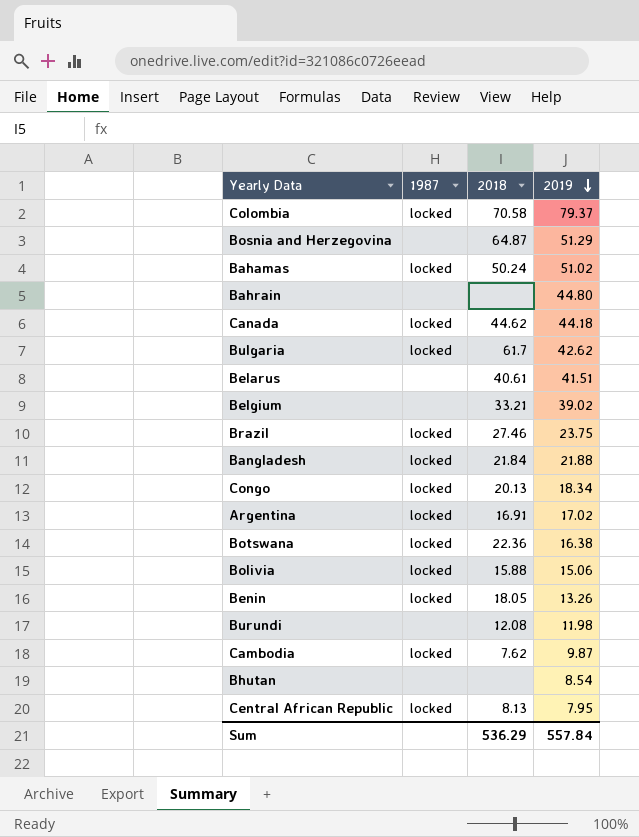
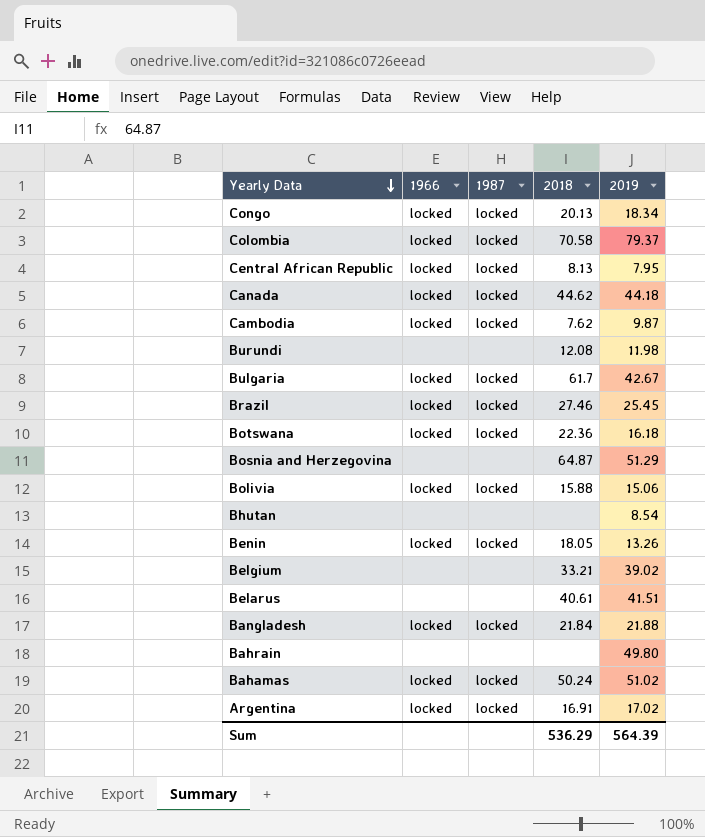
row order: 2019 descending -> Yearly Data descending
column 1966 | position: none -> 2
Bulgaria | 2019: 42.62 -> 42.67
Brazil | 2019: 23.75 -> 25.45
Botswana | 2019: 16.38 -> 16.18
Bahrain | 2019: 44.80 -> 49.80
Sum | 2019: 557.84 -> 564.39

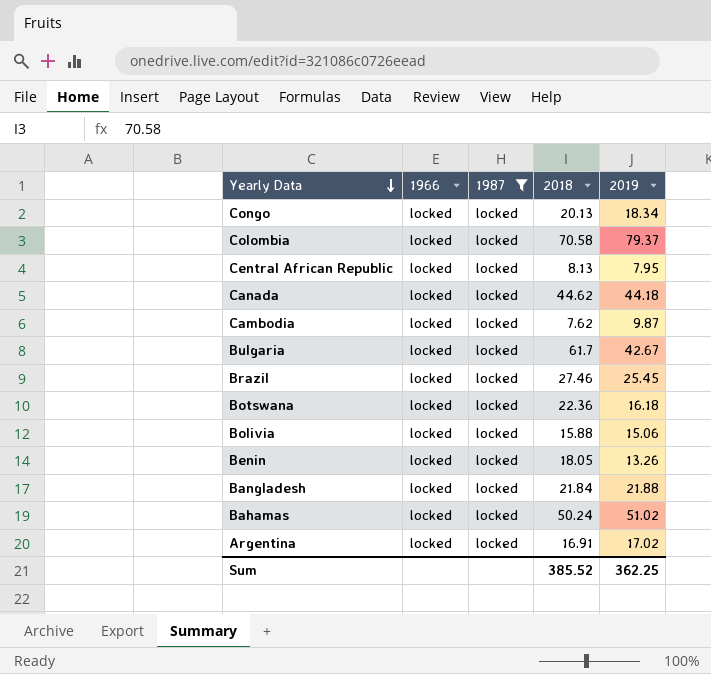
filter: none -> 1987 = locked
Sum | 2018: 536.29 -> 385.52
Sum | 2019: 564.39 -> 362.25

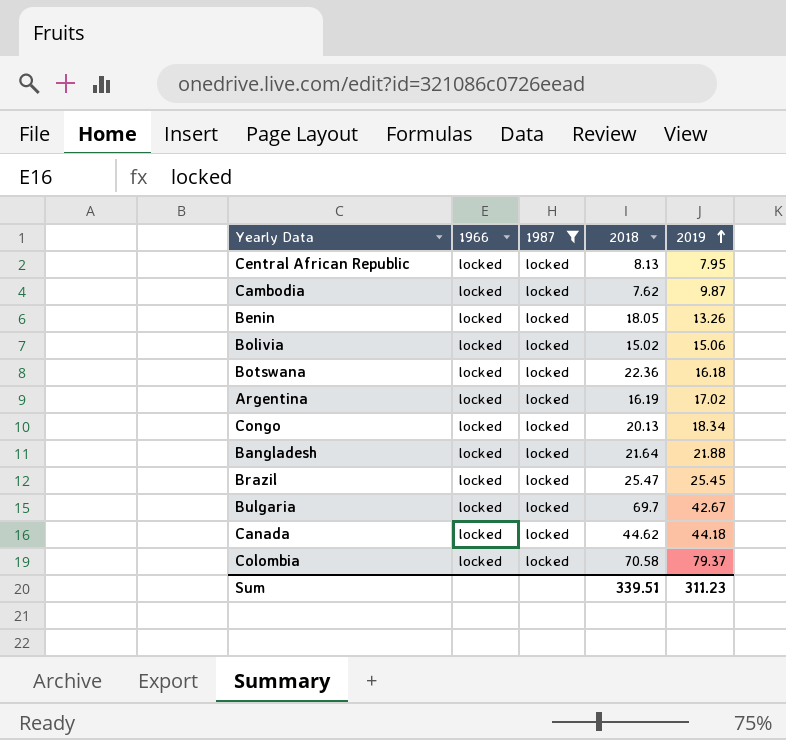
row order: Yearly Data descending -> 2019 ascending
row Bahamas: locked | locked | 50.24 | 51.02 -> none
Bolivia | 2018: 15.88 -> 15.02
Argentina | 2018: 16.91 -> 16.19
Bangladesh | 2018: 21.84 -> 21.64
Brazil | 2018: 27.46 -> 25.47
Bulgaria | 2018: 61.7 -> 69.7
Sum | 2018: 385.52 -> 339.51
Sum | 2019: 362.25 -> 311.23

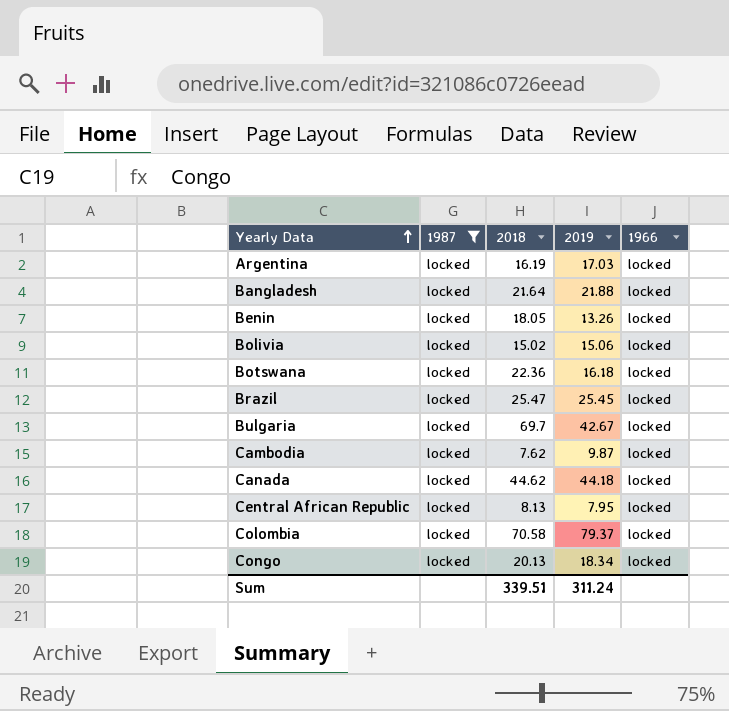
row order: 2019 ascending -> Yearly Data ascending
column 1966 | position: 2 -> 5
Argentina | 2019: 17.02 -> 17.03
Sum | 2019: 311.23 -> 311.24

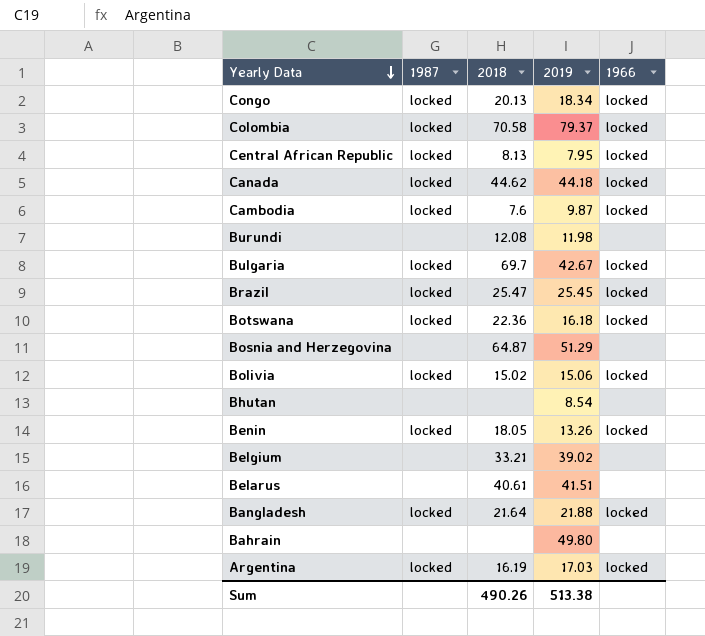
filter: 1987 = locked -> none
row order: Yearly Data ascending -> Yearly Data descending
Cambodia | 2018: 7.62 -> 7.6
Sum | 2018: 339.51 -> 490.26
Sum | 2019: 311.24 -> 513.38

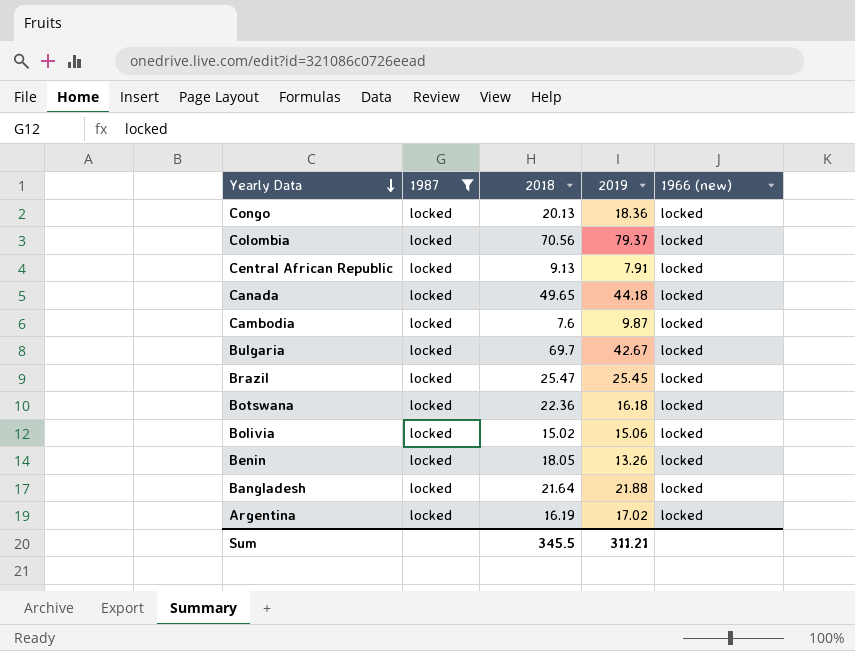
filter: none -> 1987 = locked
column name: 1966 -> 1966 (new)
Congo | 2019: 18.34 -> 18.36
Colombia | 2018: 70.58 -> 70.56
Central African Republic | 2018: 8.13 -> 9.13
Central African Republic | 2019: 7.95 -> 7.91
Canada | 2018: 44.62 -> 49.65
Argentina | 2019: 17.03 -> 17.02
Sum | 2018: 490.26 -> 345.5
Sum | 2019: 513.38 -> 311.21

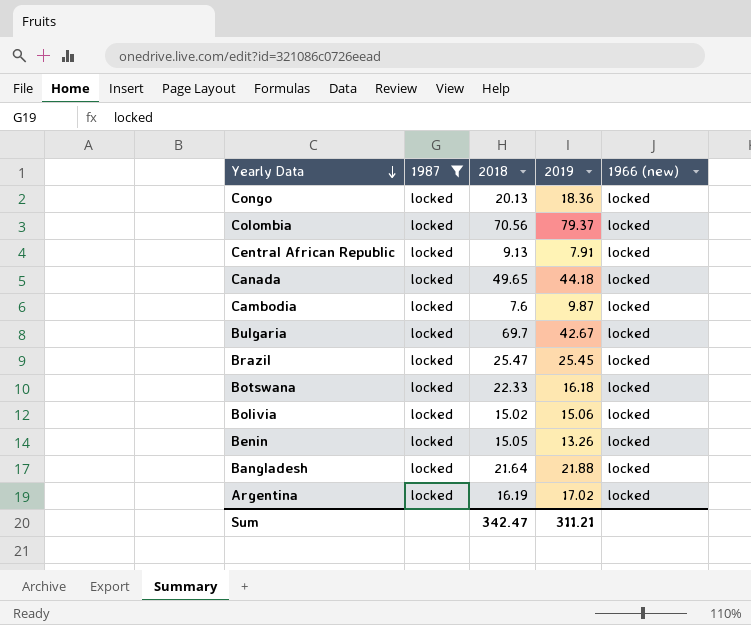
Botswana | 2018: 22.36 -> 22.33
Benin | 2018: 18.05 -> 15.05
Sum | 2018: 345.5 -> 342.47

